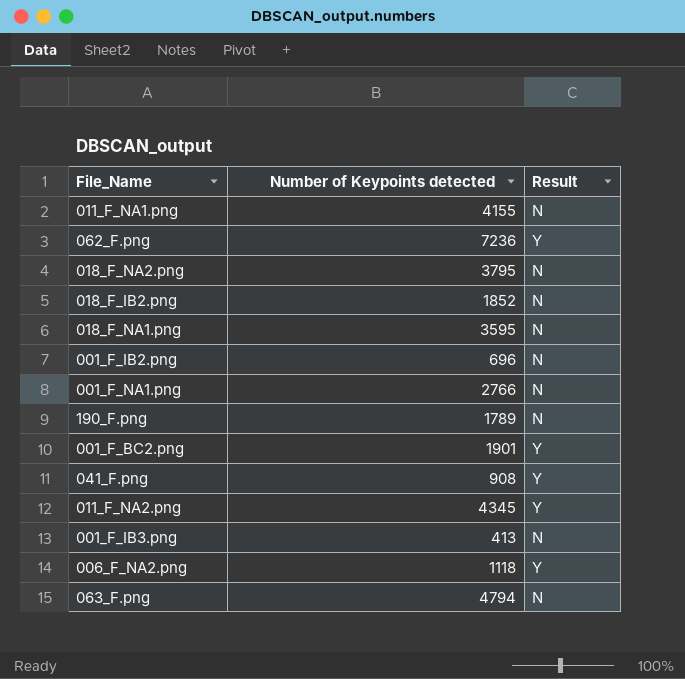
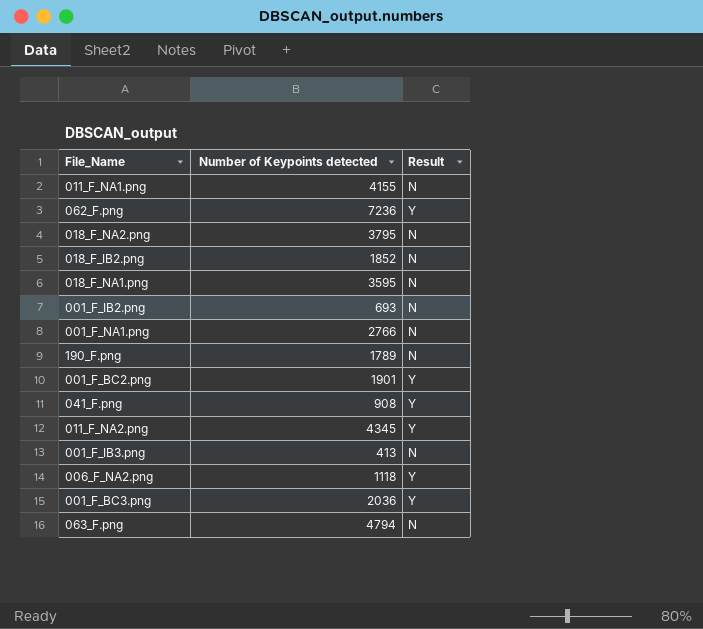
001_F_IB2.png | Number of Keypoints detected: 696 -> 693
row 001_F_BC3.png: none -> 2036 | Y

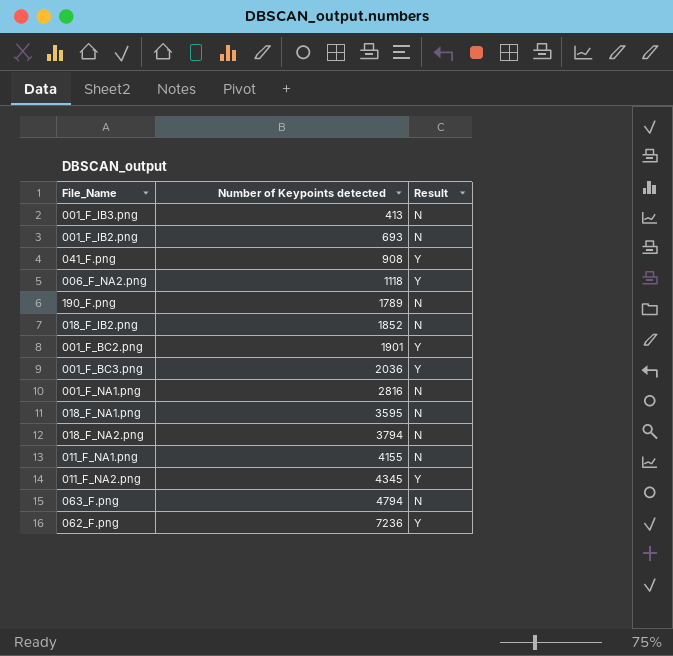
row order: none -> Number of Keypoints detected ascending
001_F_NA1.png | Number of Keypoints detected: 2766 -> 2816
018_F_NA2.png | Number of Keypoints detected: 3795 -> 3794

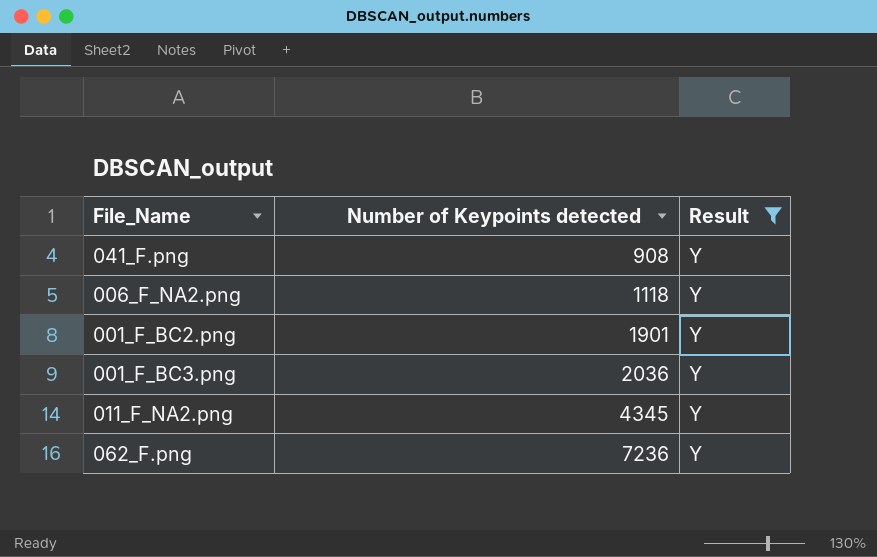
filter: none -> Result = Y

